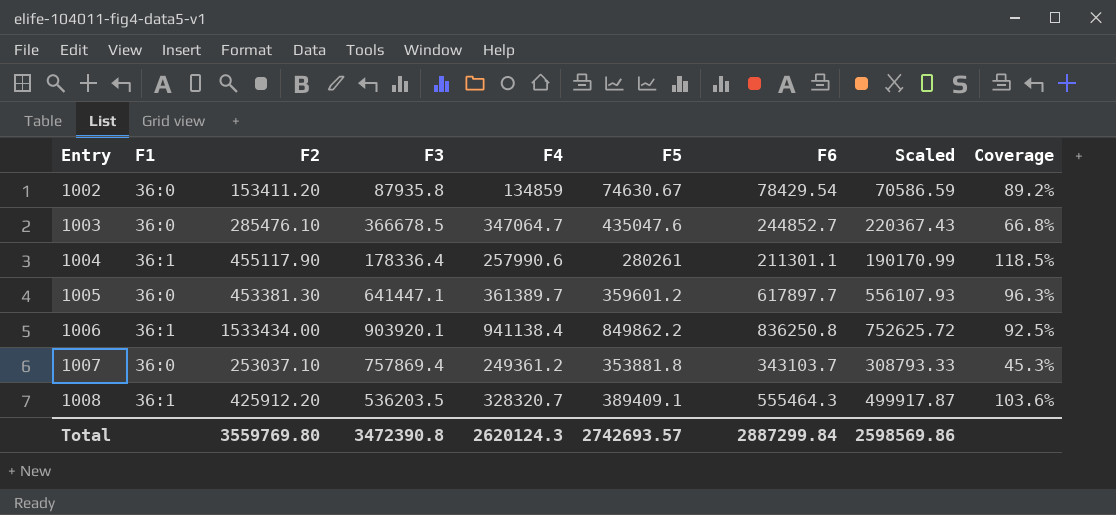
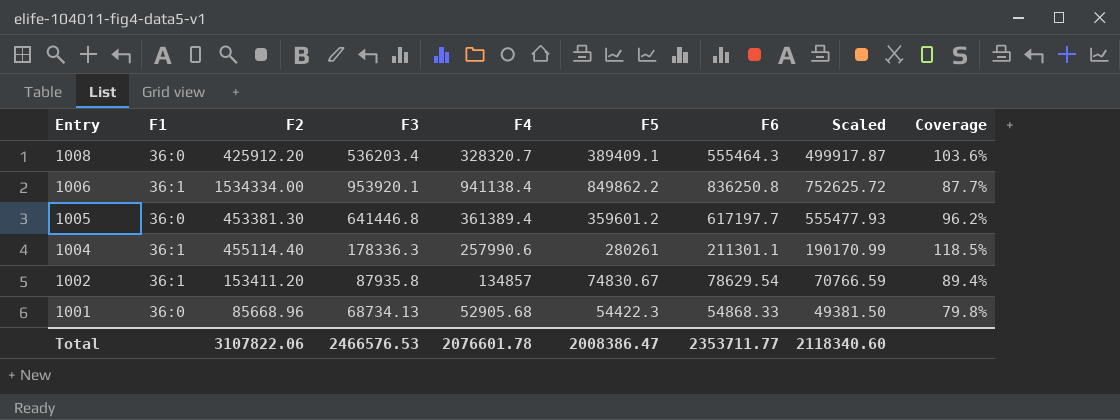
row order: Entry ascending -> Entry descending
row 1003: 36:0 | 285476.10 | 366678.5 | 347064.7 | 435047.6 | 244852.7 | 220367.43 | 66.8% -> none
row 1007: 36:0 | 253037.10 | 757869.4 | 249361.2 | 353881.8 | 343103.7 | 308793.33 | 45.3% -> none
1008 | F1: 36:1 -> 36:0
1008 | F3: 536203.5 -> 536203.4
1006 | F2: 1533434.00 -> 1534334.00
1006 | F3: 903920.1 -> 953920.1
1006 | Coverage: 92.5% -> 87.7%
1005 | F3: 641447.1 -> 641446.8
1005 | F4: 361389.7 -> 361389.4
1005 | F6: 617897.7 -> 617197.7
1005 | Scaled: 556107.93 -> 555477.93
1005 | Coverage: 96.3% -> 96.2%
1004 | F2: 455117.90 -> 455114.40
1004 | F3: 178336.4 -> 178336.3
1002 | F1: 36:0 -> 36:1
1002 | F4: 134859 -> 134857
1002 | F5: 74630.67 -> 74830.67
1002 | F6: 78429.54 -> 78629.54
1002 | Scaled: 70586.59 -> 70766.59
1002 | Coverage: 89.2% -> 89.4%
row 1001: none -> 36:0 | 85668.96 | 68734.13 | 52905.68 | 54422.3 | 54868.33 | 49381.50 | 79.8%
Total | F2: 3559769.80 -> 3107822.06
Total | F3: 3472390.8 -> 2466576.53
Total | F4: 2620124.3 -> 2076601.78
Total | F5: 2742693.57 -> 2008386.47
Total | F6: 2887299.84 -> 2353711.77
Total | Scaled: 2598569.86 -> 2118340.60

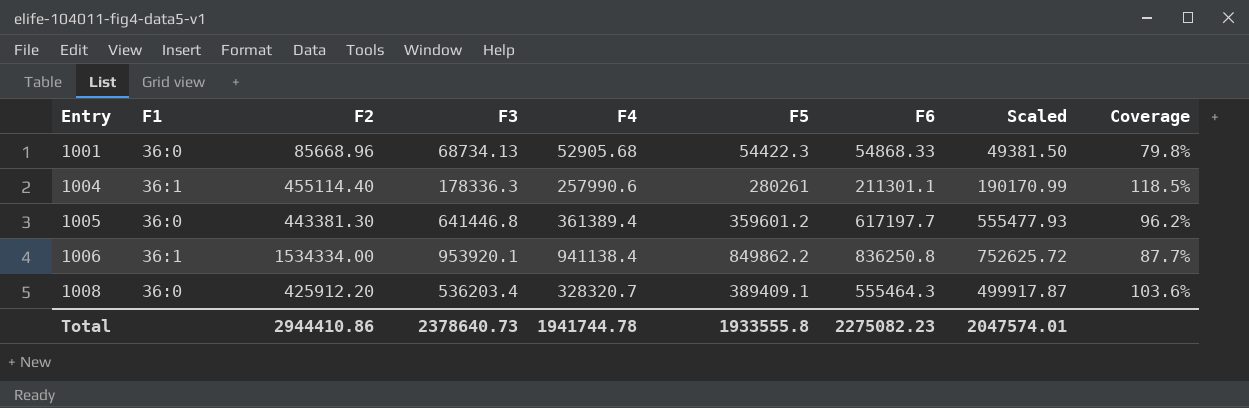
row order: Entry descending -> Entry ascending
row 1002: 36:1 | 153411.20 | 87935.8 | 134857 | 74830.67 | 78629.54 | 70766.59 | 89.4% -> none
1005 | F2: 453381.30 -> 443381.30
Total | F2: 3107822.06 -> 2944410.86
Total | F3: 2466576.53 -> 2378640.73
Total | F4: 2076601.78 -> 1941744.78
Total | F5: 2008386.47 -> 1933555.8
Total | F6: 2353711.77 -> 2275082.23
Total | Scaled: 2118340.60 -> 2047574.01

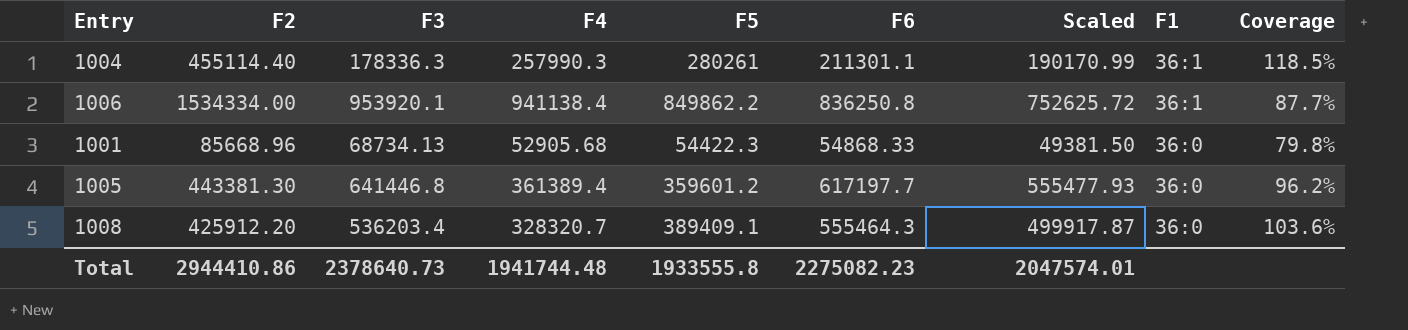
row order: Entry ascending -> F1 descending
column F1 | position: 2 -> 8
1004 | F4: 257990.6 -> 257990.3
Total | F4: 1941744.78 -> 1941744.48

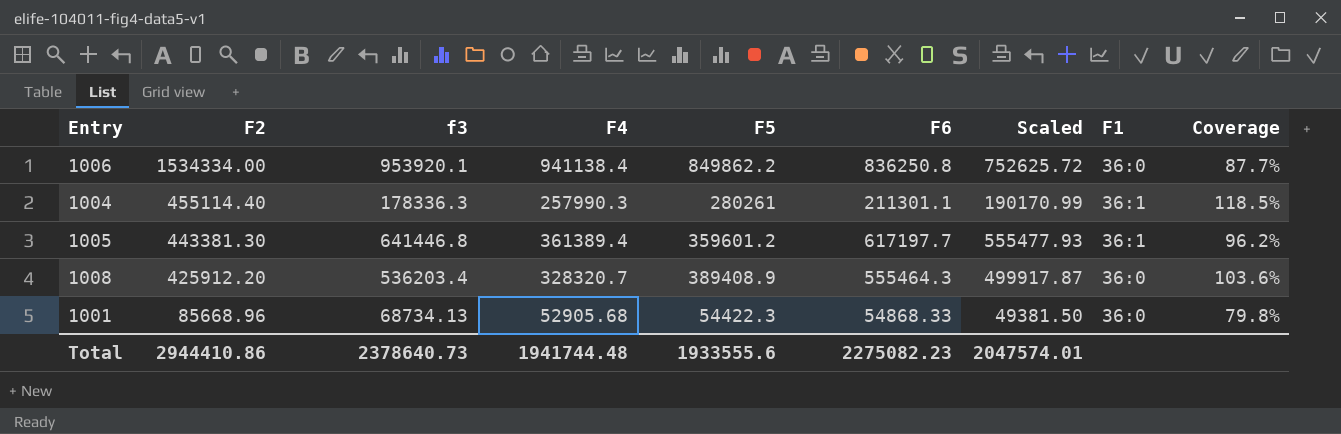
row order: F1 descending -> F2 descending
column name: F3 -> f3
1006 | F1: 36:1 -> 36:0
1005 | F1: 36:0 -> 36:1
1008 | F5: 389409.1 -> 389408.9
Total | F5: 1933555.8 -> 1933555.6

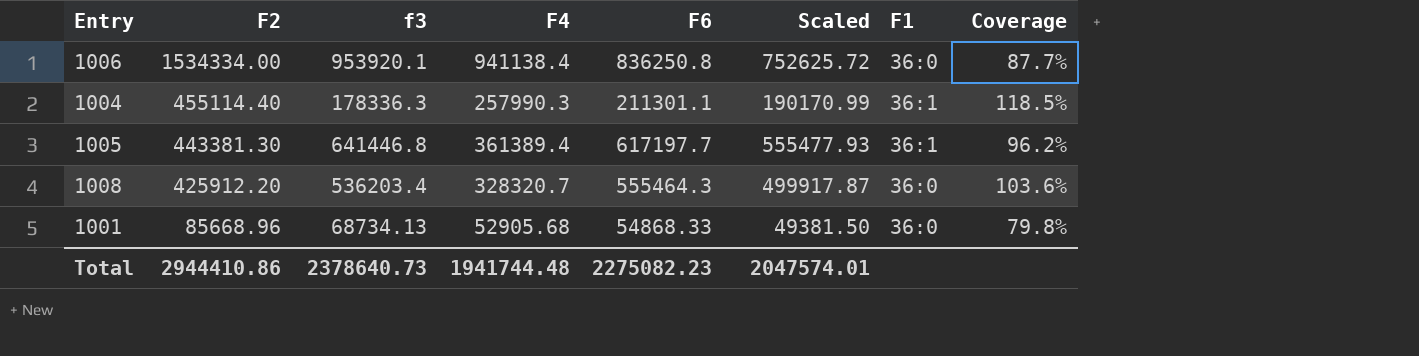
column F5 | position: 5 -> none

